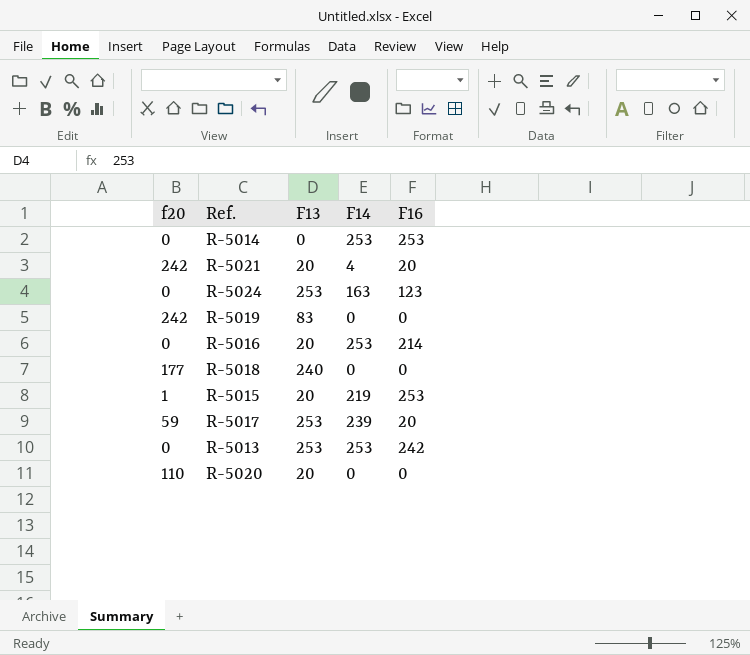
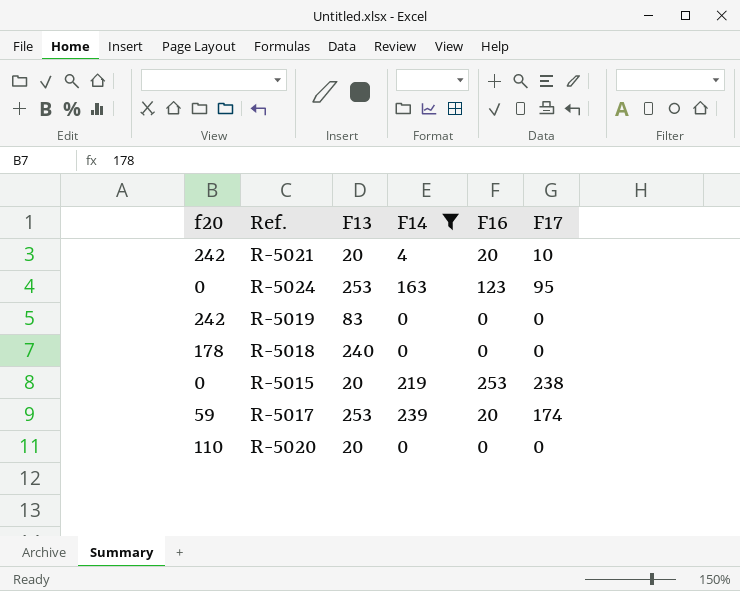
filter: none -> F14 != 253
column F17 | position: none -> 6
R-5018 | f20: 177 -> 178
R-5015 | f20: 1 -> 0

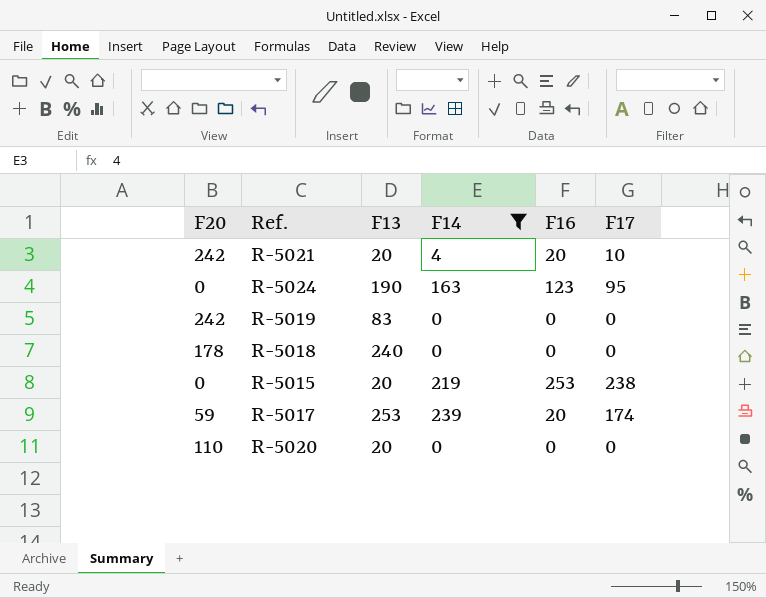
column name: f20 -> F20
R-5024 | F13: 253 -> 190

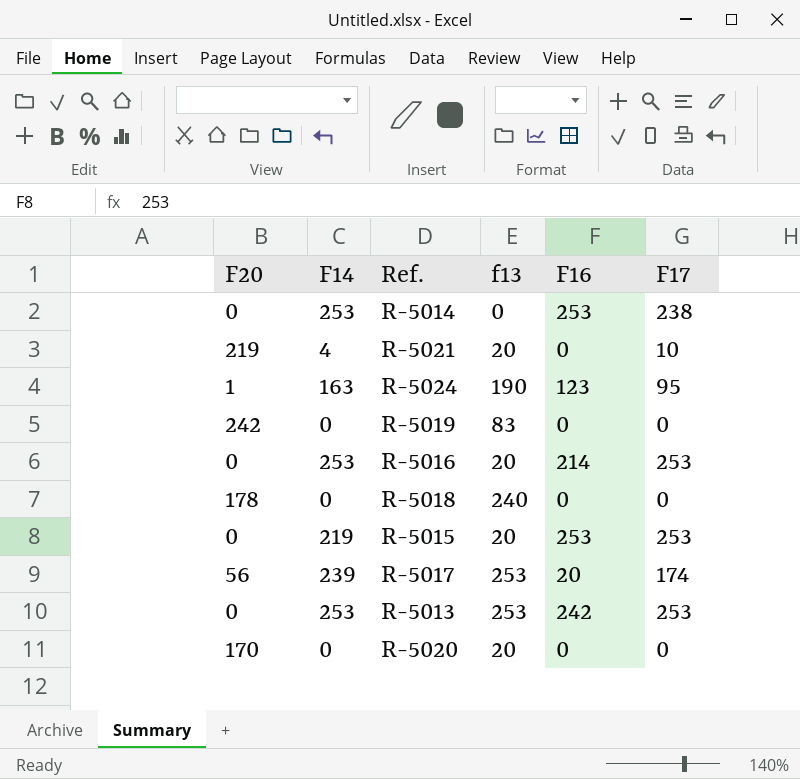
filter: F14 != 253 -> none
column F14 | position: 4 -> 2
column name: F13 -> f13
R-5021 | F20: 242 -> 219
R-5021 | F16: 20 -> 0
R-5024 | F20: 0 -> 1
R-5015 | F17: 238 -> 253
R-5017 | F20: 59 -> 56
R-5020 | F20: 110 -> 170

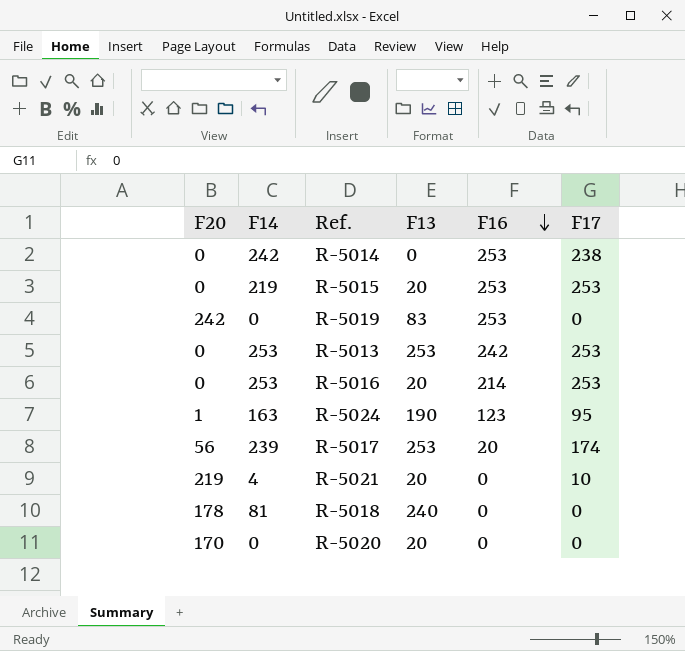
row order: none -> F16 descending
column name: f13 -> F13
R-5014 | F14: 253 -> 242
R-5019 | F16: 0 -> 253
R-5018 | F14: 0 -> 81

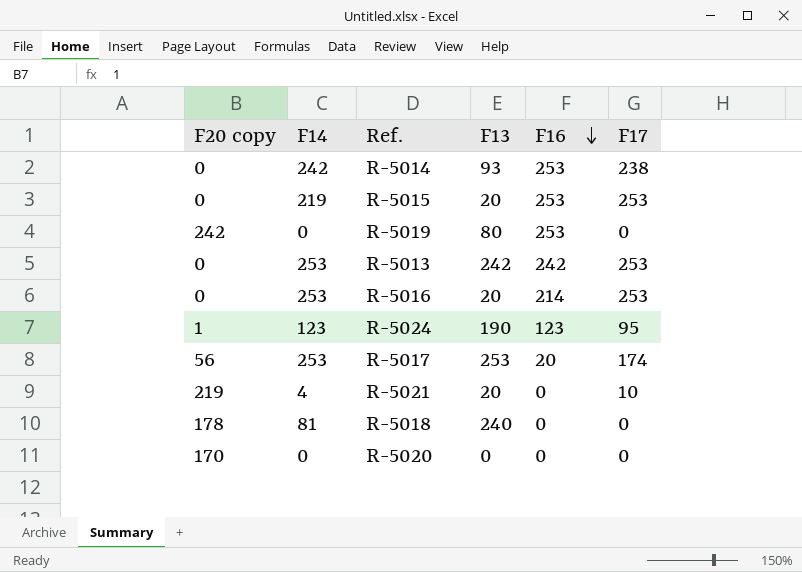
column name: F20 -> F20 copy
R-5014 | F13: 0 -> 93
R-5019 | F13: 83 -> 80
R-5013 | F13: 253 -> 242
R-5024 | F14: 163 -> 123
R-5017 | F14: 239 -> 253
R-5020 | F13: 20 -> 0

